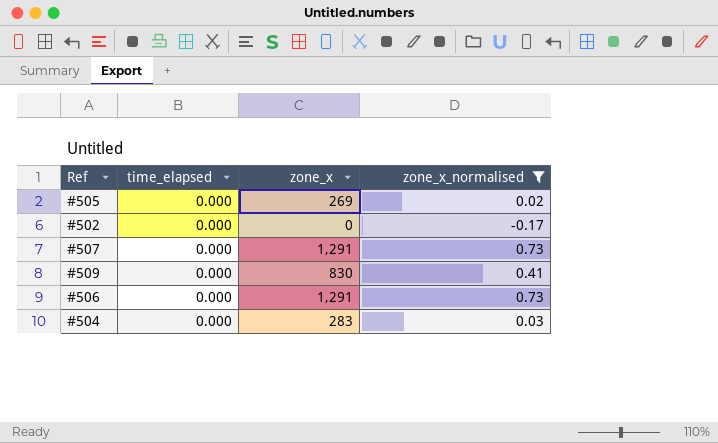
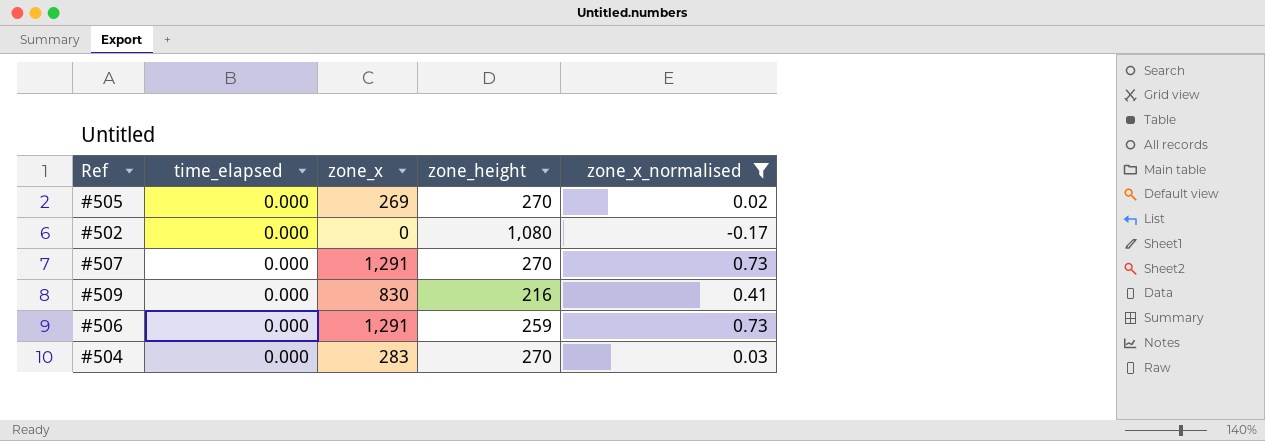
column zone_height | position: none -> 4

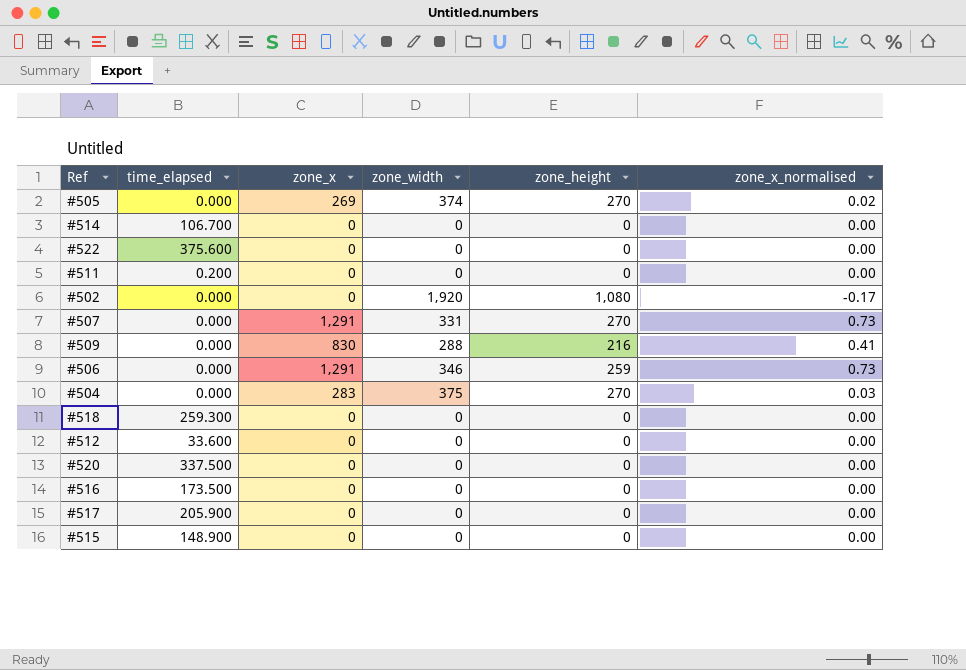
filter: zone_x_normalised != 0.00 -> none
column zone_width | position: none -> 4

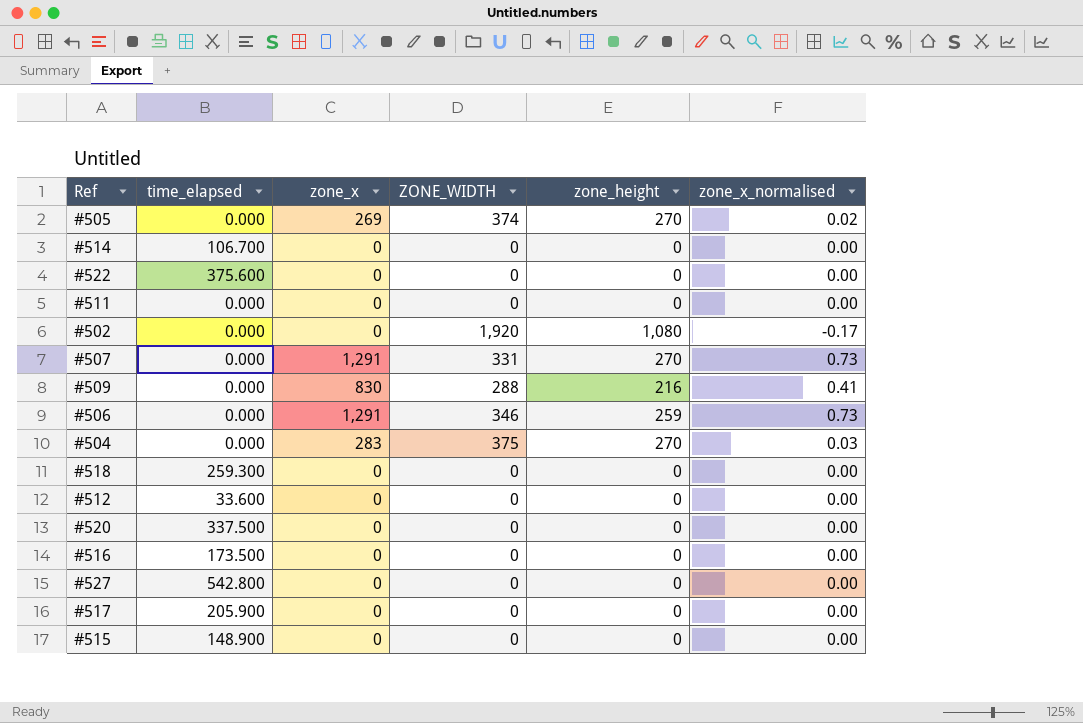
column name: zone_width -> ZONE_WIDTH
#511 | time_elapsed: 0.200 -> 0.000
row #527: none -> 542.800 | 0 | 0 | 0 | 0.00

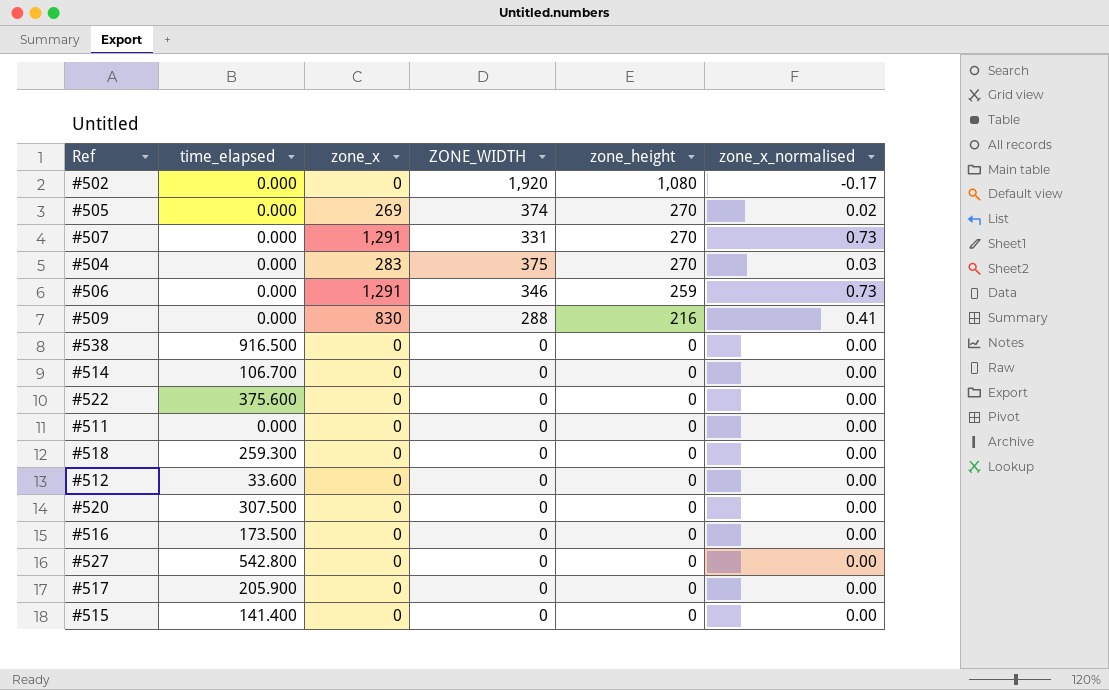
row order: none -> zone_height descending
row #538: none -> 916.500 | 0 | 0 | 0 | 0.00
#520 | time_elapsed: 337.500 -> 307.500
#515 | time_elapsed: 148.900 -> 141.400

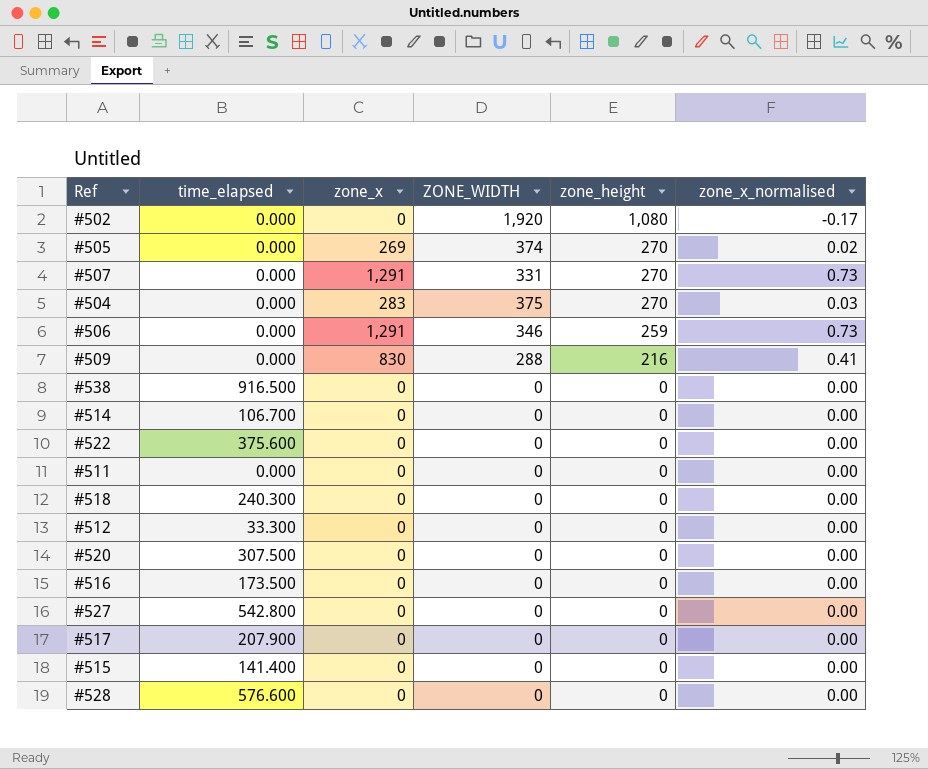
#518 | time_elapsed: 259.300 -> 240.300
#512 | time_elapsed: 33.600 -> 33.300
#517 | time_elapsed: 205.900 -> 207.900
row #528: none -> 576.600 | 0 | 0 | 0 | 0.00

